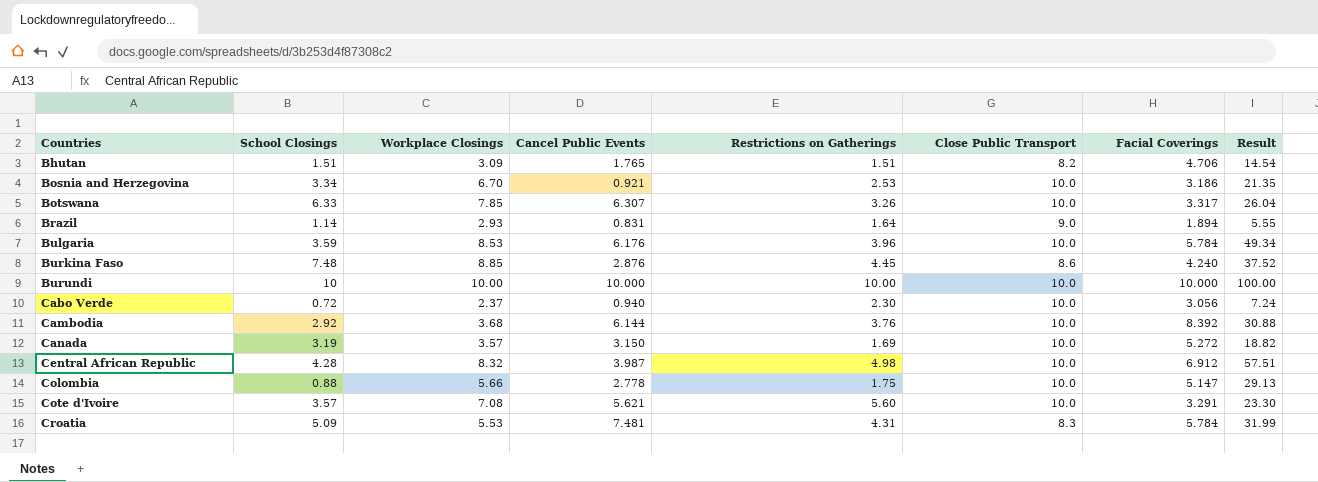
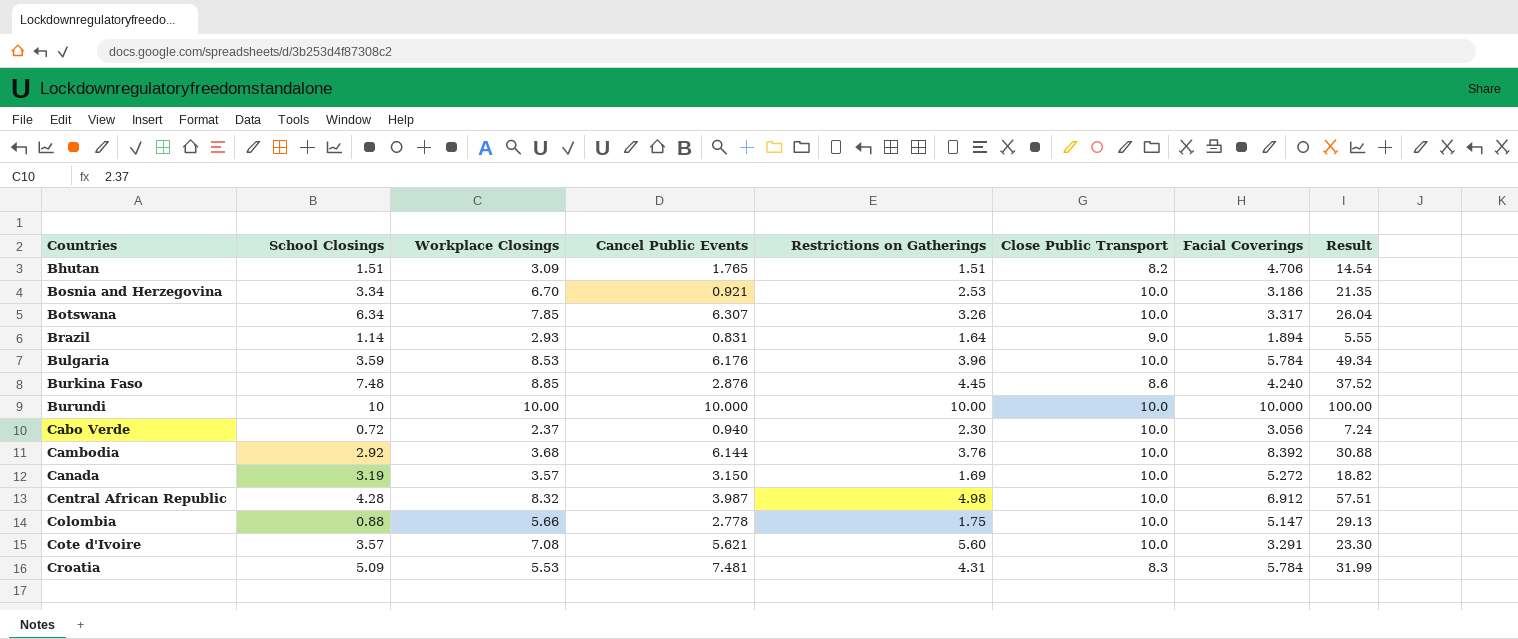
Botswana | School Closings: 6.33 -> 6.34

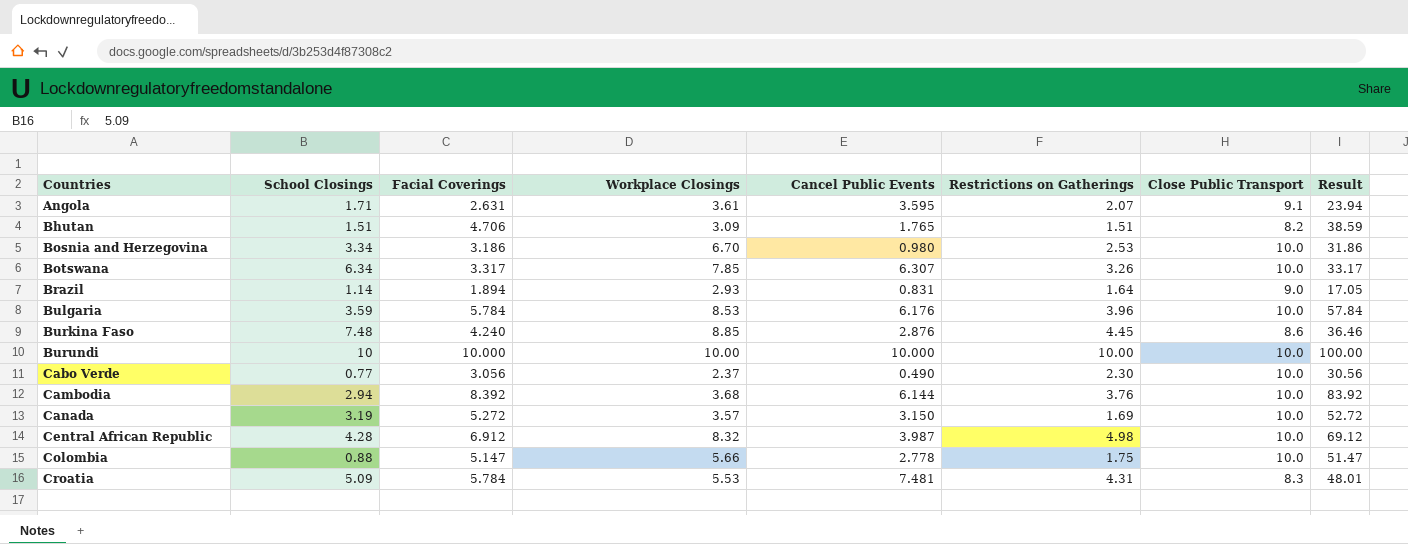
column Facial Coverings | position: 7 -> 3
column Result | formula: [Workplace Closings] * [Facial Coverings] -> [Facial Coverings] * [Close Public Transport]
row Cote d'Ivoire: 3.57 | 7.08 | 5.621 | 5.60 | 10.0 | 3.291 | 23.30 -> none
row Angola: none -> 1.71 | 2.631 | 3.61 | 3.595 | 2.07 | 9.1 | 23.94
Bosnia and Herzegovina | Cancel Public Events: 0.921 -> 0.980
Cabo Verde | School Closings: 0.72 -> 0.77
Cabo Verde | Cancel Public Events: 0.940 -> 0.490
Cambodia | School Closings: 2.92 -> 2.94

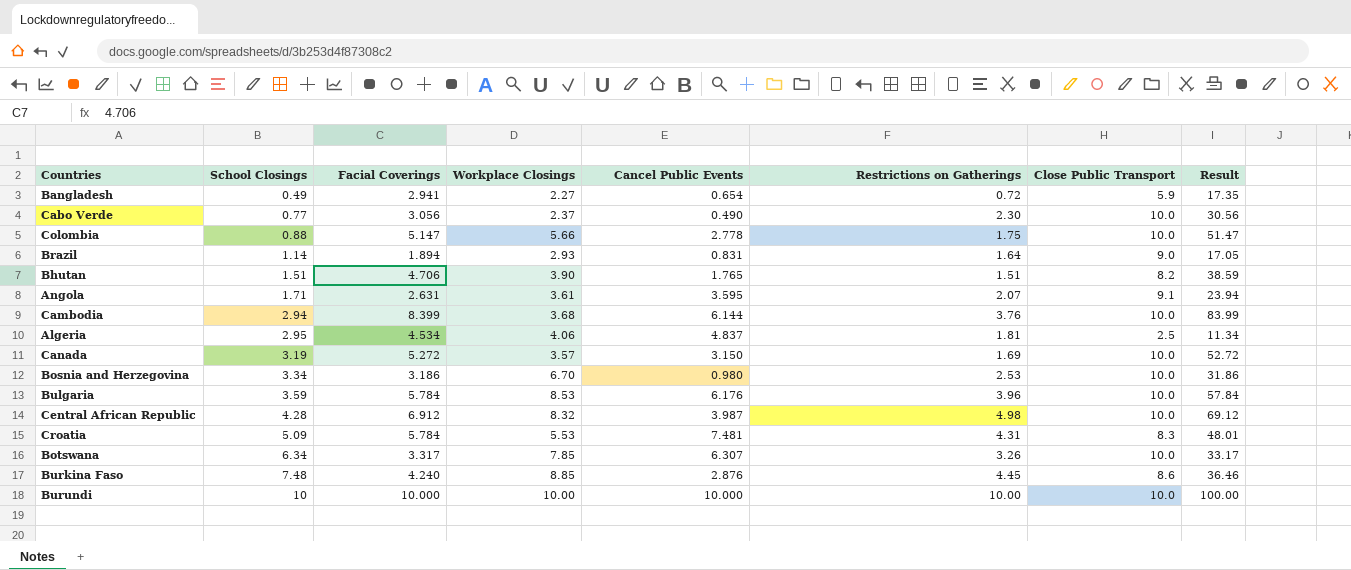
row order: Countries ascending -> School Closings ascending
row Bangladesh: none -> 0.49 | 2.941 | 2.27 | 0.654 | 0.72 | 5.9 | 17.35
Bhutan | Workplace Closings: 3.09 -> 3.90
Cambodia | Facial Coverings: 8.392 -> 8.399
Cambodia | Result: 83.92 -> 83.99
row Algeria: none -> 2.95 | 4.534 | 4.06 | 4.837 | 1.81 | 2.5 | 11.34

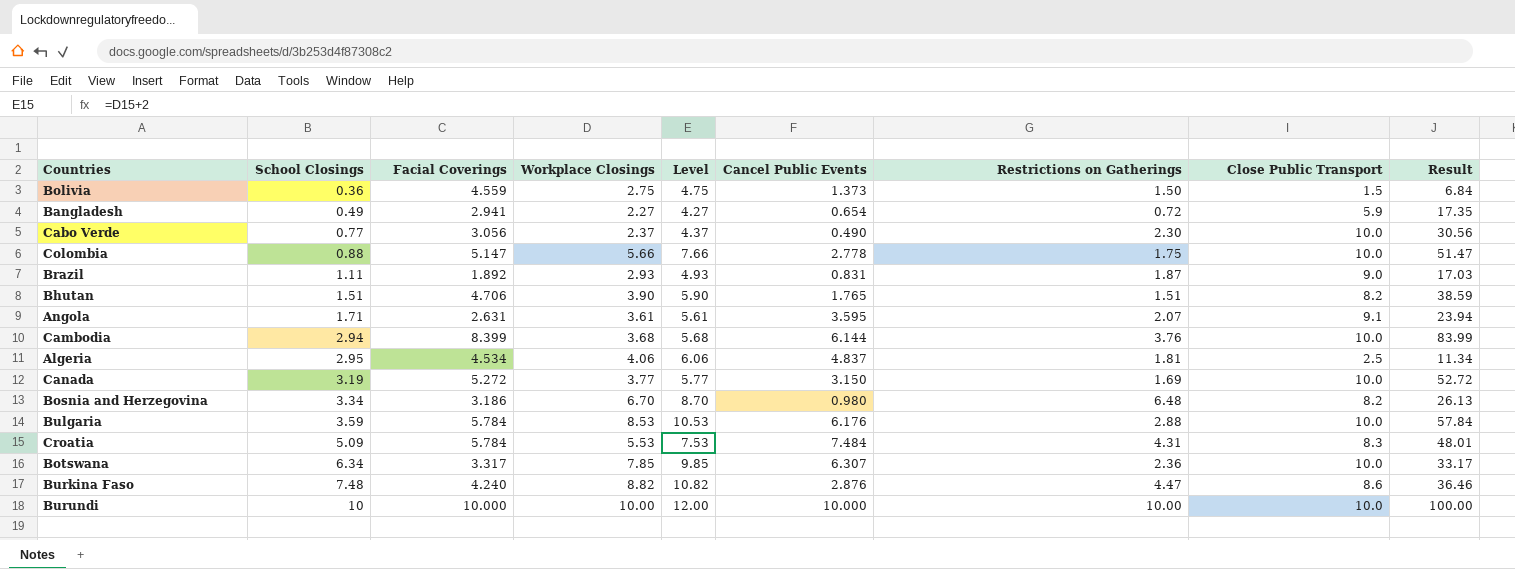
column Level | formula: none -> [Workplace Closings] + 2
row Central African Republic: 4.28 | 6.912 | 8.32 | 3.987 | 4.98 | 10.0 | 69.12 -> none
row Bolivia: none -> 0.36 | 4.559 | 2.75 | 4.75 | 1.373 | 1.50 | 1.5 | 6.84
Brazil | School Closings: 1.14 -> 1.11
Brazil | Facial Coverings: 1.894 -> 1.892
Brazil | Restrictions on Gatherings: 1.64 -> 1.87
Brazil | Result: 17.05 -> 17.03
Canada | Workplace Closings: 3.57 -> 3.77
Bosnia and Herzegovina | Restrictions on Gatherings: 2.53 -> 6.48
Bosnia and Herzegovina | Close Public Transport: 10.0 -> 8.2
Bosnia and Herzegovina | Result: 31.86 -> 26.13
Bulgaria | Restrictions on Gatherings: 3.96 -> 2.88
Croatia | Cancel Public Events: 7.481 -> 7.484
Botswana | Restrictions on Gatherings: 3.26 -> 2.36
Burkina Faso | Workplace Closings: 8.85 -> 8.82
Burkina Faso | Restrictions on Gatherings: 4.45 -> 4.47

